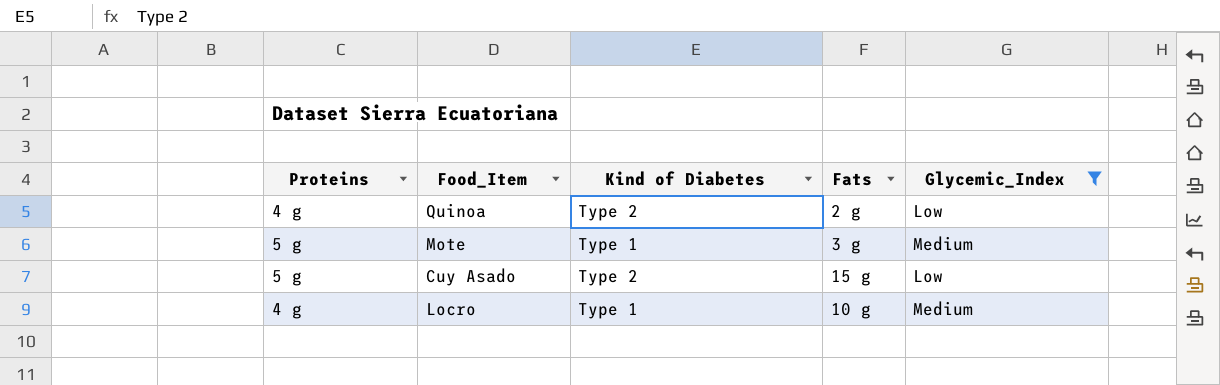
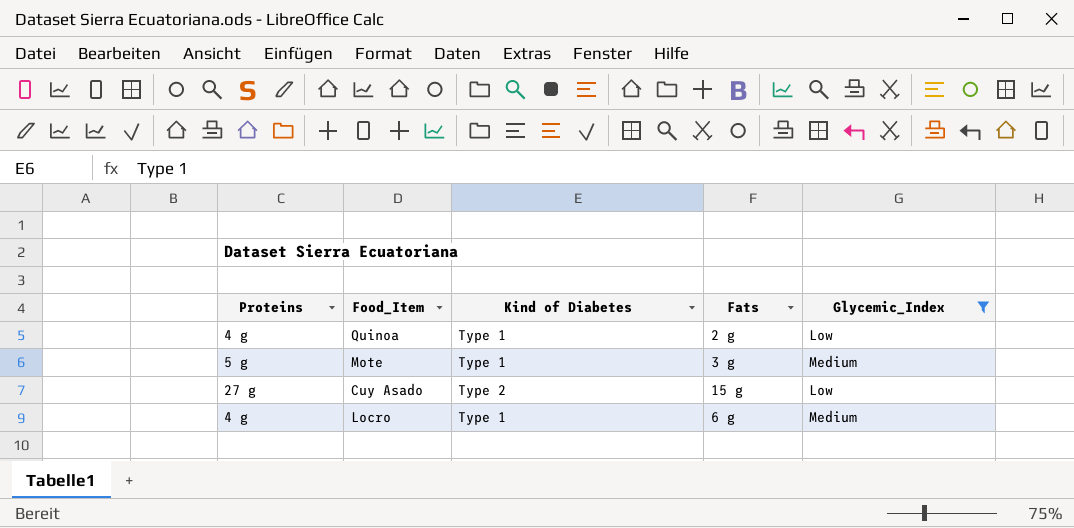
Quinoa | Kind of Diabetes: Type 2 -> Type 1
Cuy Asado | Proteins: 5 g -> 27 g
Locro | Fats: 10 g -> 6 g

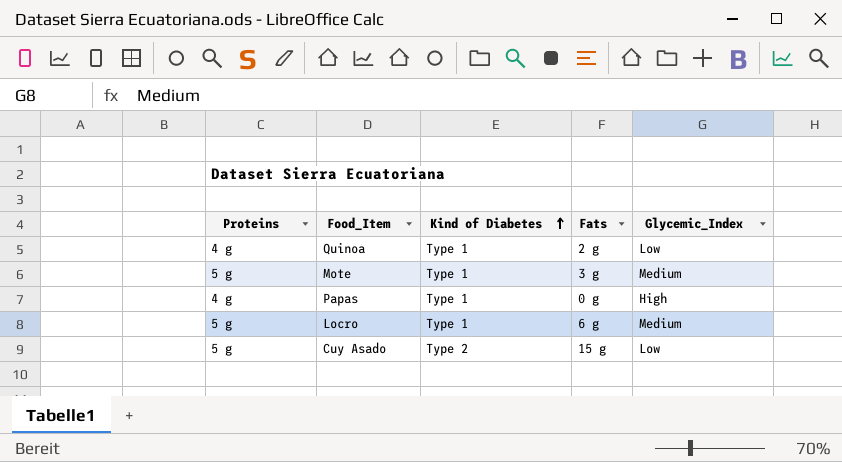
filter: Glycemic_Index != High -> none
row order: none -> Kind of Diabetes ascending
Locro | Proteins: 4 g -> 5 g
Cuy Asado | Proteins: 27 g -> 5 g

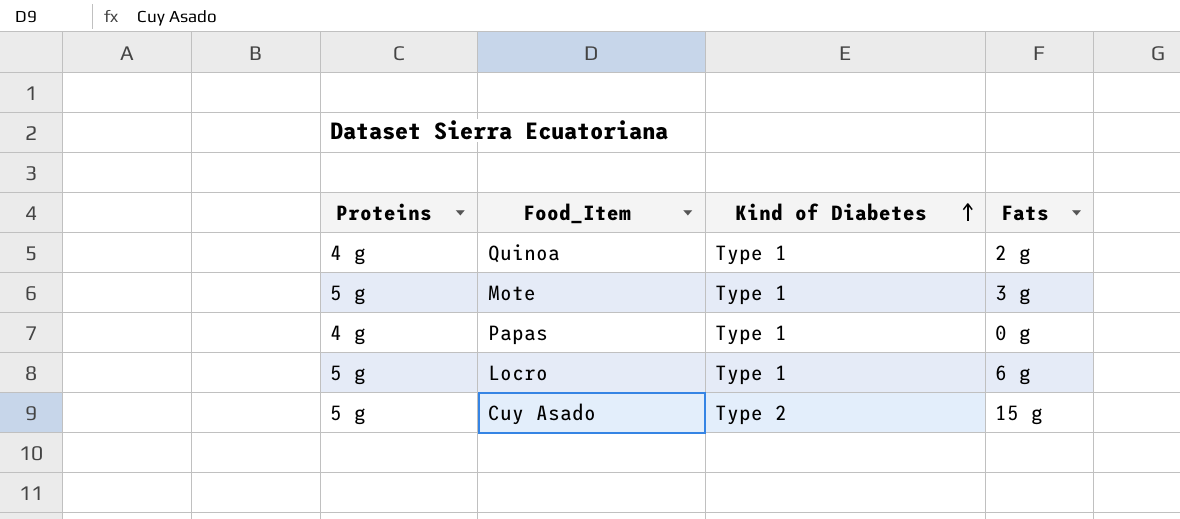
column Glycemic_Index | position: 5 -> none

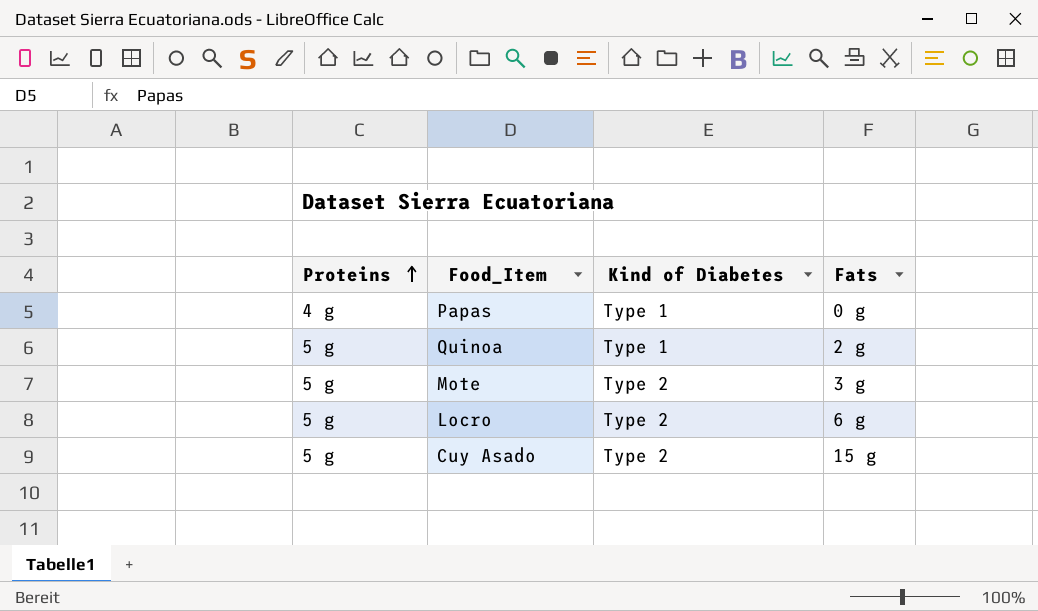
row order: Kind of Diabetes ascending -> Proteins ascending
Quinoa | Proteins: 4 g -> 5 g
Mote | Kind of Diabetes: Type 1 -> Type 2
Locro | Kind of Diabetes: Type 1 -> Type 2

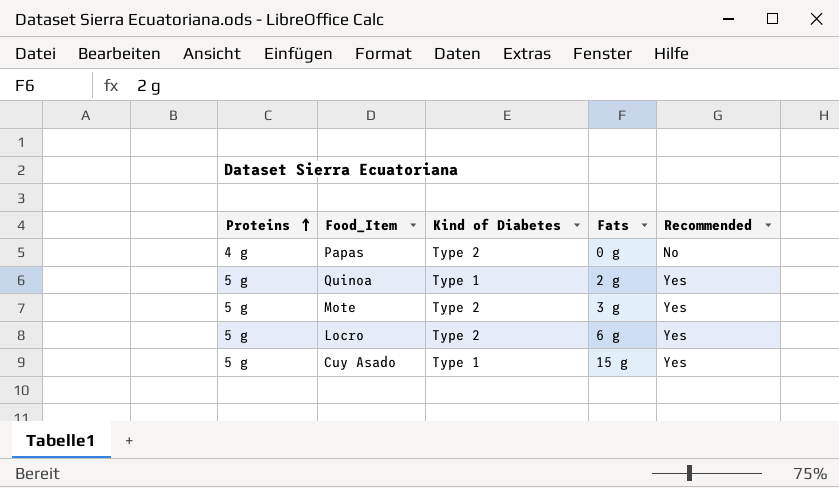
column Recommended | position: none -> 5
Papas | Kind of Diabetes: Type 1 -> Type 2
Cuy Asado | Kind of Diabetes: Type 2 -> Type 1

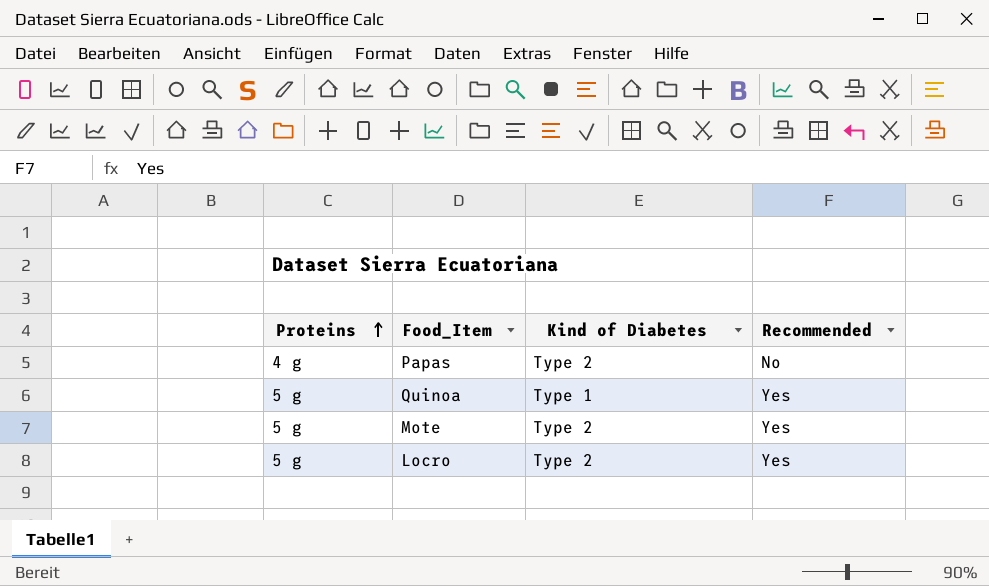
column Fats | position: 4 -> none
row Cuy Asado: 5 g | Type 1 | 15 g | Yes -> none

